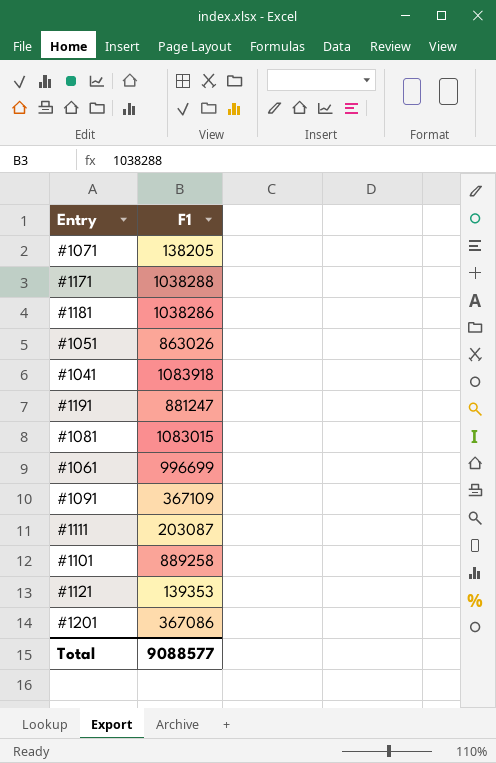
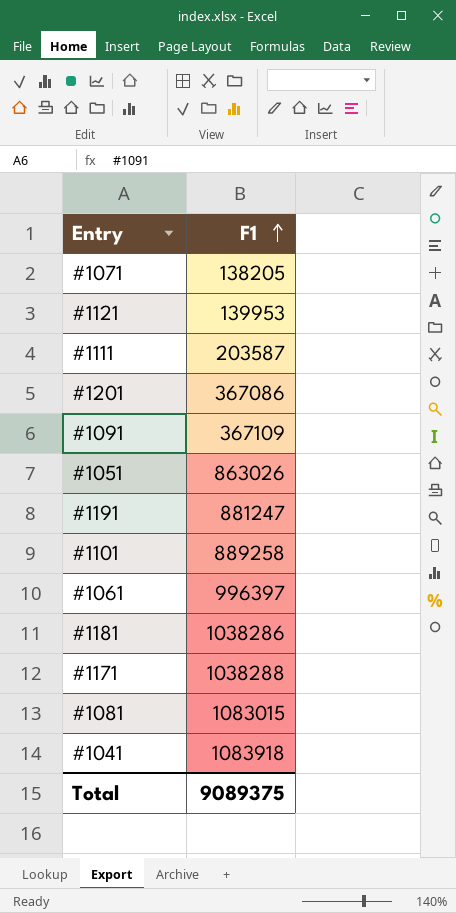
row order: none -> F1 ascending
#1121 | F1: 139353 -> 139953
#1111 | F1: 203087 -> 203587
#1061 | F1: 996699 -> 996397
Total | F1: 9088577 -> 9089375

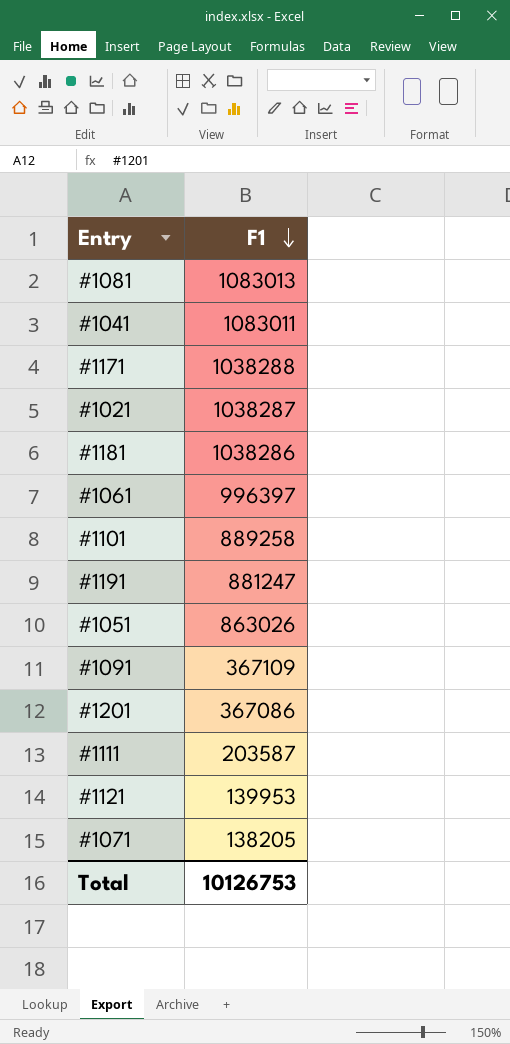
row order: F1 ascending -> F1 descending
#1081 | F1: 1083015 -> 1083013
#1041 | F1: 1083918 -> 1083011
row #1021: none -> 1038287
Total | F1: 9089375 -> 10126753

